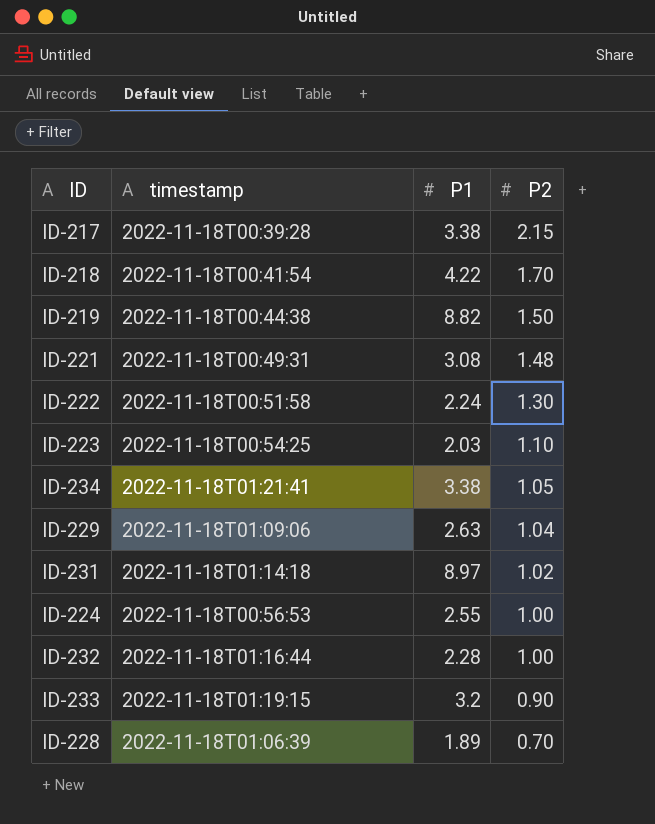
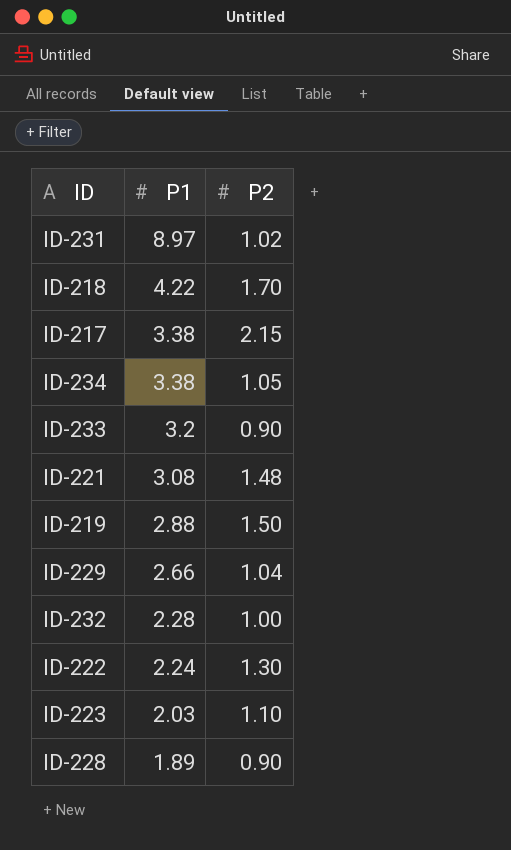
row order: P2 descending -> P1 descending
column timestamp | position: 2 -> none
row ID-224: 2022-11-18T00:56:53 | 2.55 | 1.00 -> none
ID-219 | P1: 8.82 -> 2.88
ID-229 | P1: 2.63 -> 2.66
ID-228 | P2: 0.70 -> 0.90

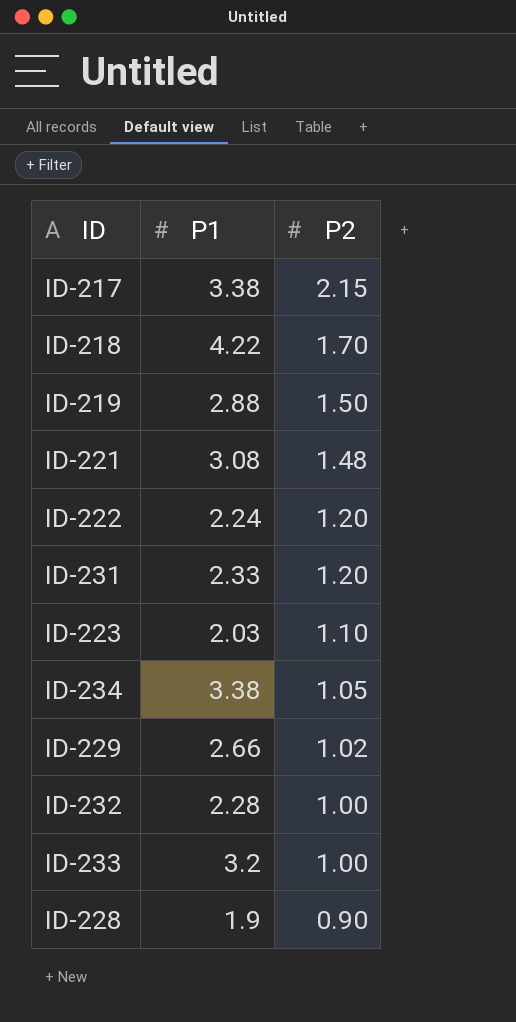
row order: P1 descending -> P2 descending
ID-222 | P2: 1.30 -> 1.20
ID-231 | P1: 8.97 -> 2.33
ID-231 | P2: 1.02 -> 1.20
ID-229 | P2: 1.04 -> 1.02
ID-233 | P2: 0.90 -> 1.00
ID-228 | P1: 1.89 -> 1.9

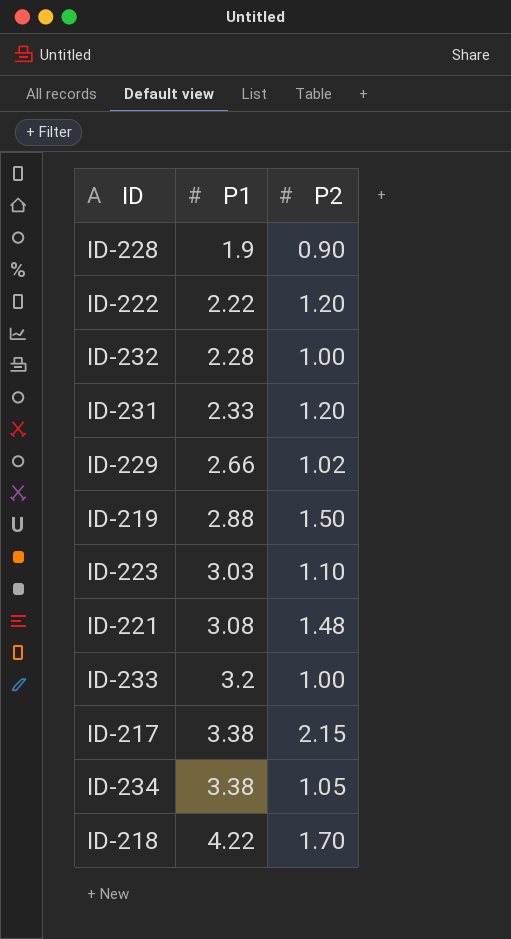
row order: P2 descending -> P1 ascending
ID-222 | P1: 2.24 -> 2.22
ID-223 | P1: 2.03 -> 3.03

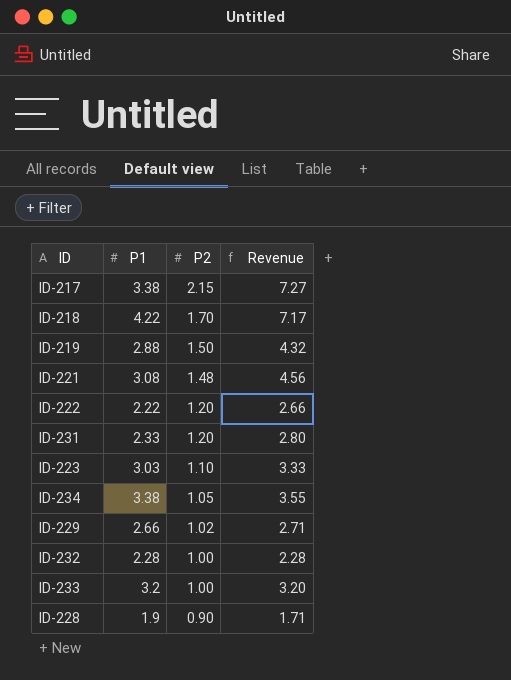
row order: P1 ascending -> P2 descending
column Revenue | formula: none -> [P1] * [P2]

